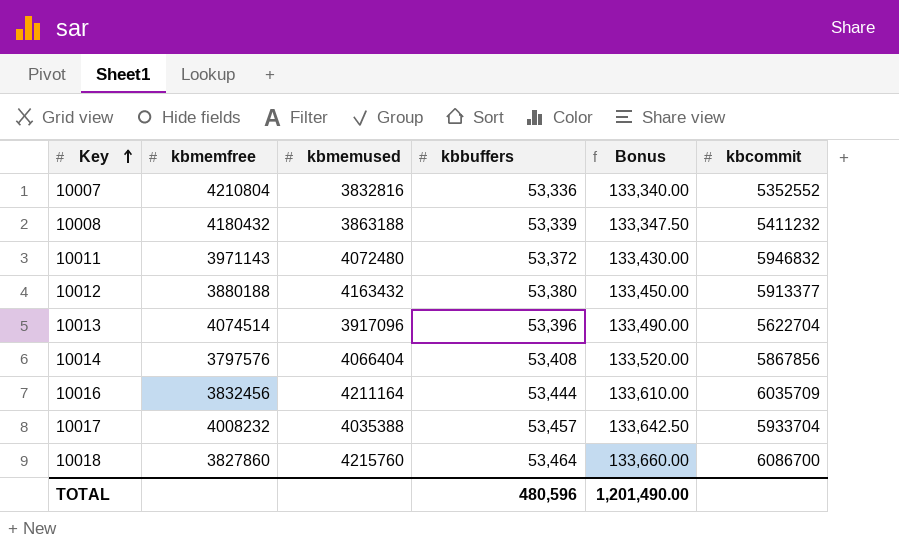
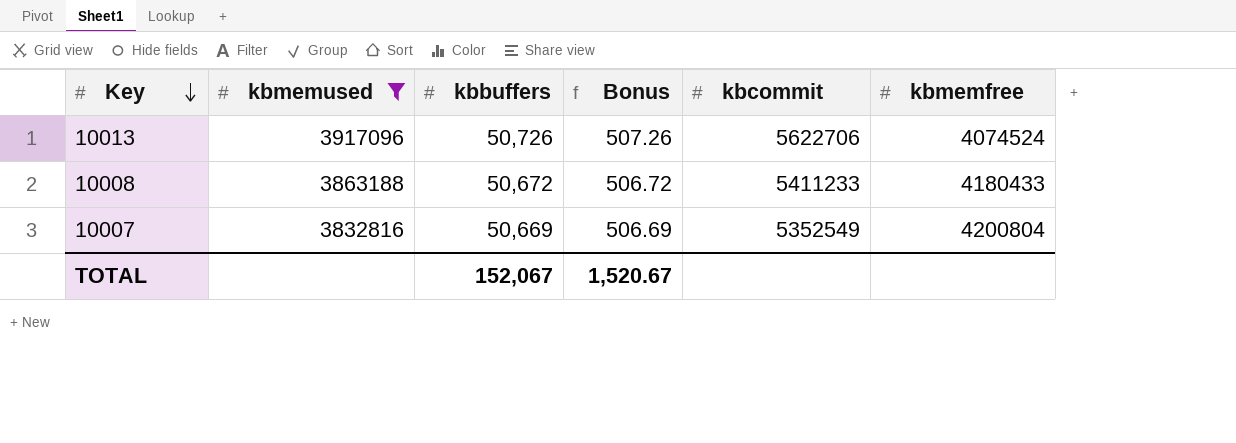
filter: none -> kbmemused <= 3917096
row order: Key ascending -> Key descending
column Bonus | formula: [kbbuffers] * 2.5 -> [kbbuffers] * 0.01
column kbmemfree | position: 2 -> 6
10013 | kbbuffers: 53,396 -> 50,726
10013 | kbcommit: 5622704 -> 5622706
10013 | kbmemfree: 4074514 -> 4074524
10008 | kbbuffers: 53,339 -> 50,672
10008 | kbcommit: 5411232 -> 5411233
10008 | kbmemfree: 4180432 -> 4180433
10007 | kbbuffers: 53,336 -> 50,669
10007 | kbcommit: 5352552 -> 5352549
10007 | kbmemfree: 4210804 -> 4200804
TOTAL | kbbuffers: 480,596 -> 152,067
TOTAL | Bonus: 1,201,490.00 -> 1,520.67

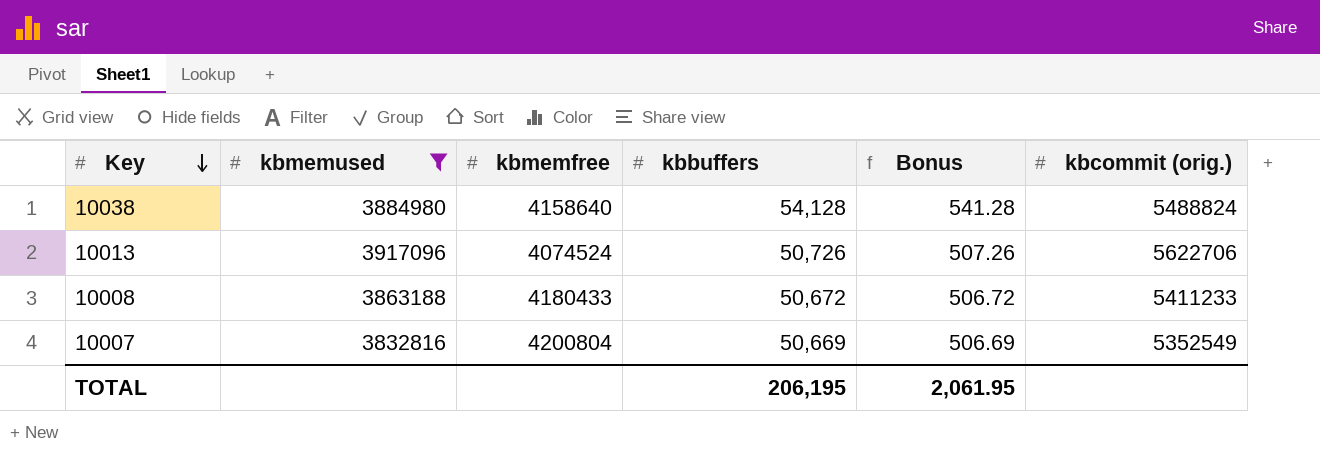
column kbmemfree | position: 6 -> 3
column name: kbcommit -> kbcommit (orig.)
row 10038: none -> 3884980 | 4158640 | 54,128 | 541.28 | 5488824
TOTAL | kbbuffers: 152,067 -> 206,195
TOTAL | Bonus: 1,520.67 -> 2,061.95

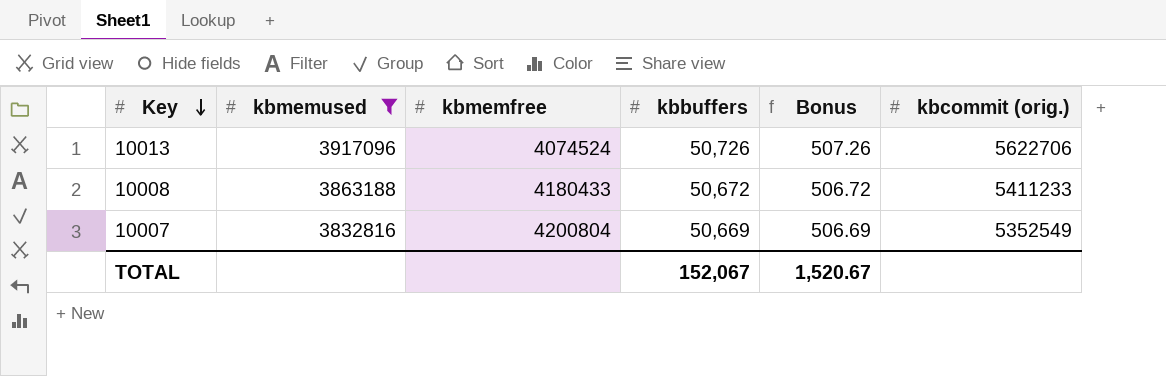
row 10038: 3884980 | 4158640 | 54,128 | 541.28 | 5488824 -> none
TOTAL | kbbuffers: 206,195 -> 152,067
TOTAL | Bonus: 2,061.95 -> 1,520.67

